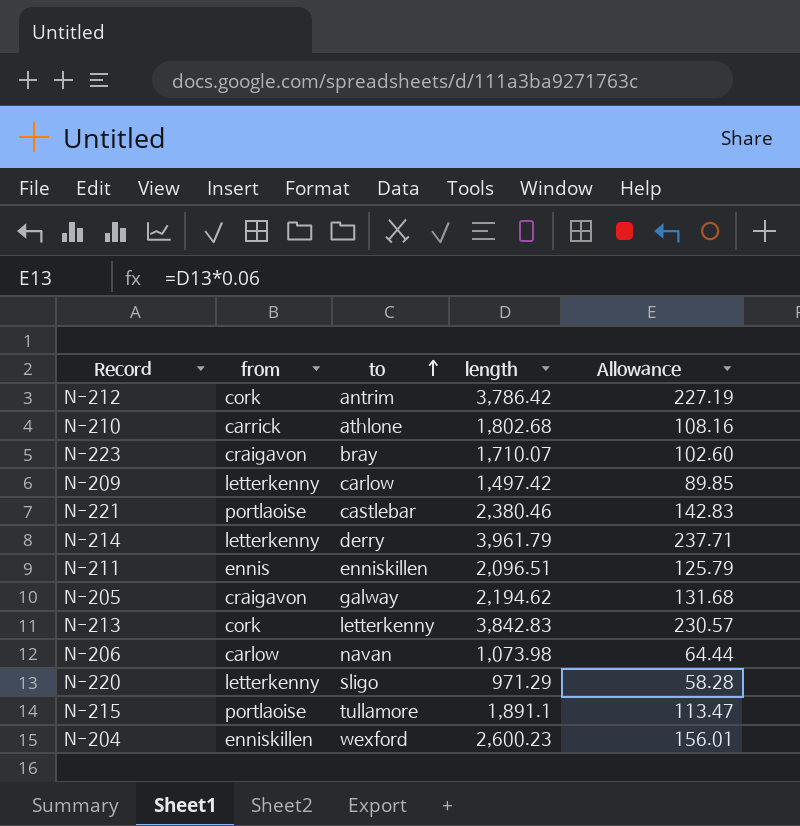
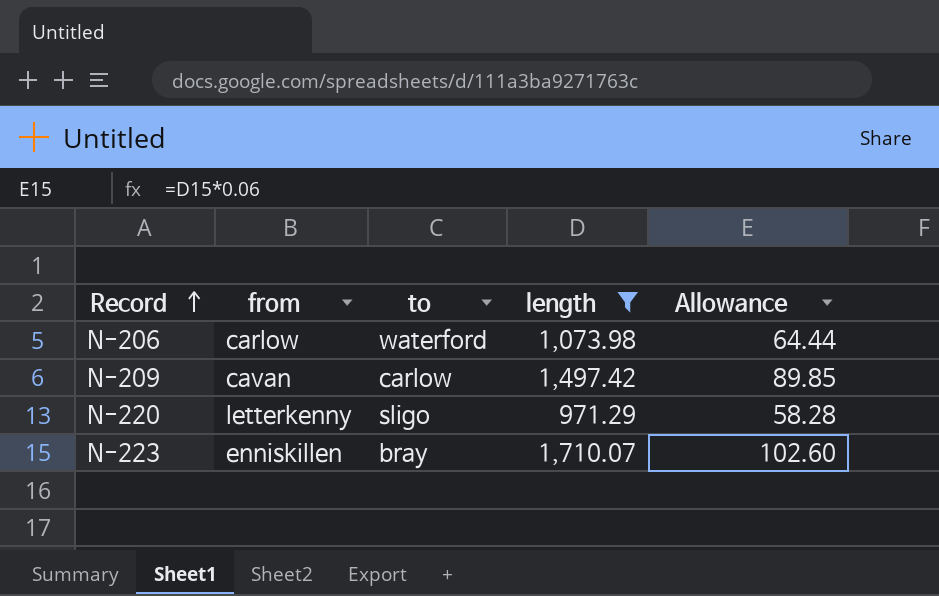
filter: none -> length <= 1,710.07
row order: to ascending -> Record ascending
N-206 | to: navan -> waterford
N-209 | from: letterkenny -> cavan
N-223 | from: craigavon -> enniskillen

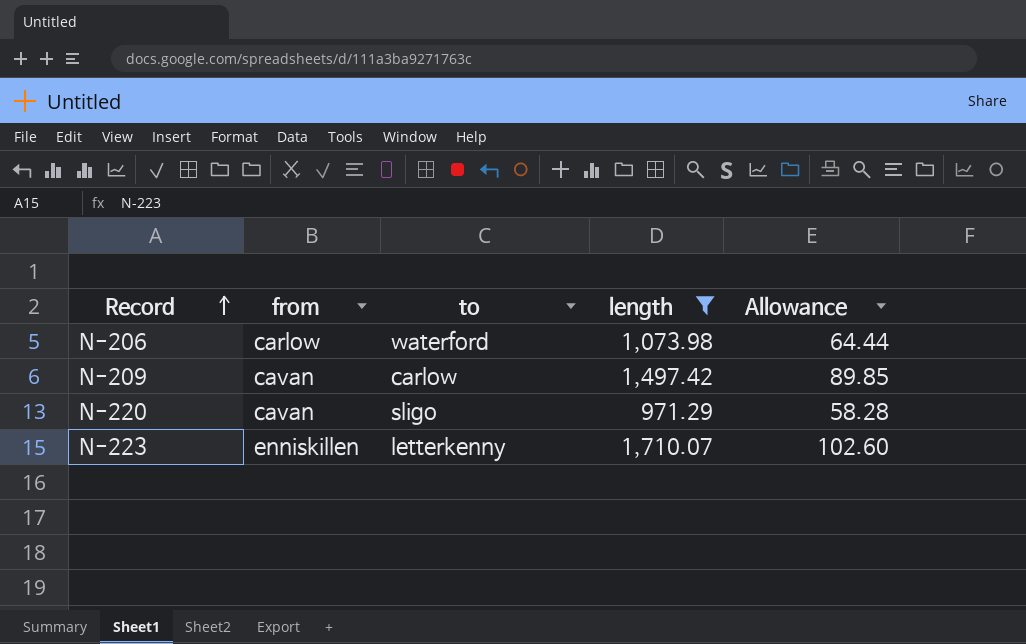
N-220 | from: letterkenny -> cavan
N-223 | to: bray -> letterkenny

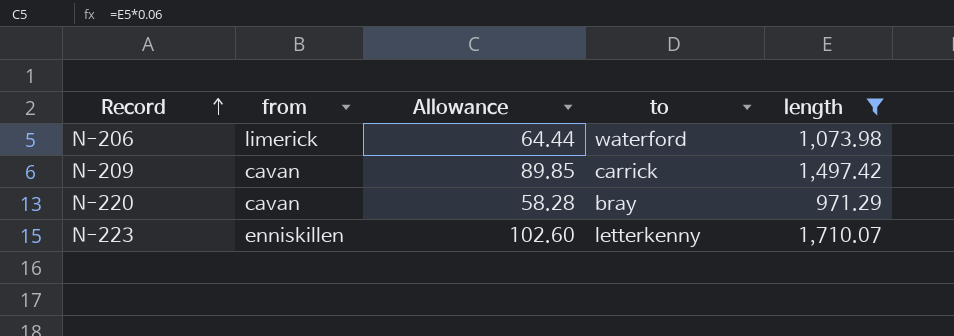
column Allowance | position: 5 -> 3
N-206 | from: carlow -> limerick
N-209 | to: carlow -> carrick
N-220 | to: sligo -> bray

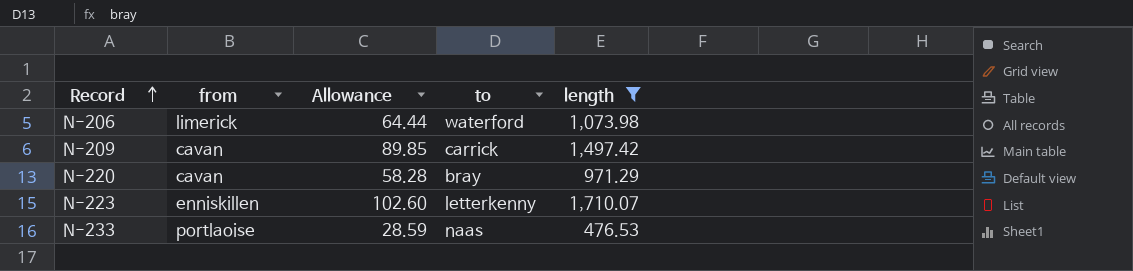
row N-233: none -> portlaoise | 28.59 | naas | 476.53

